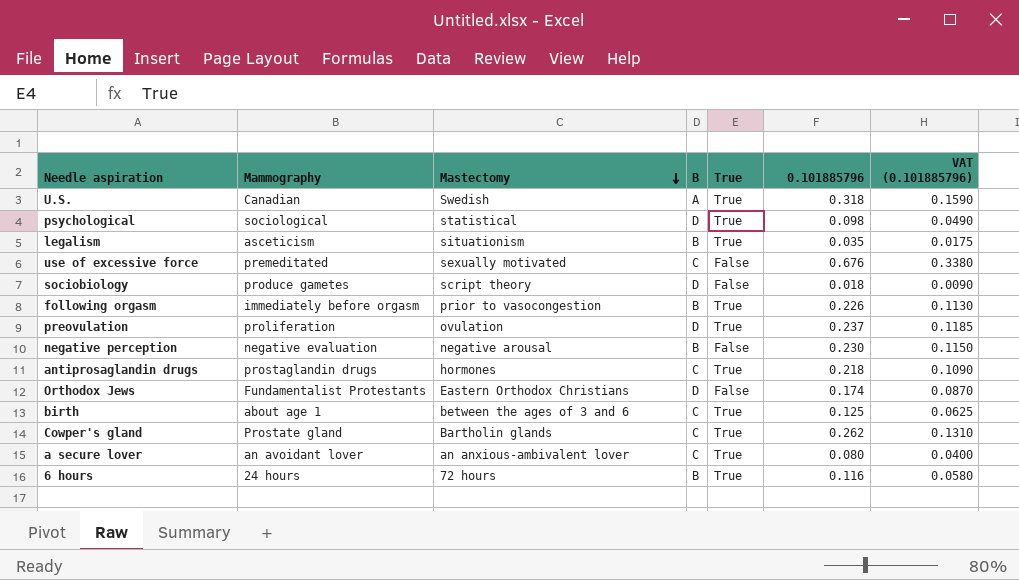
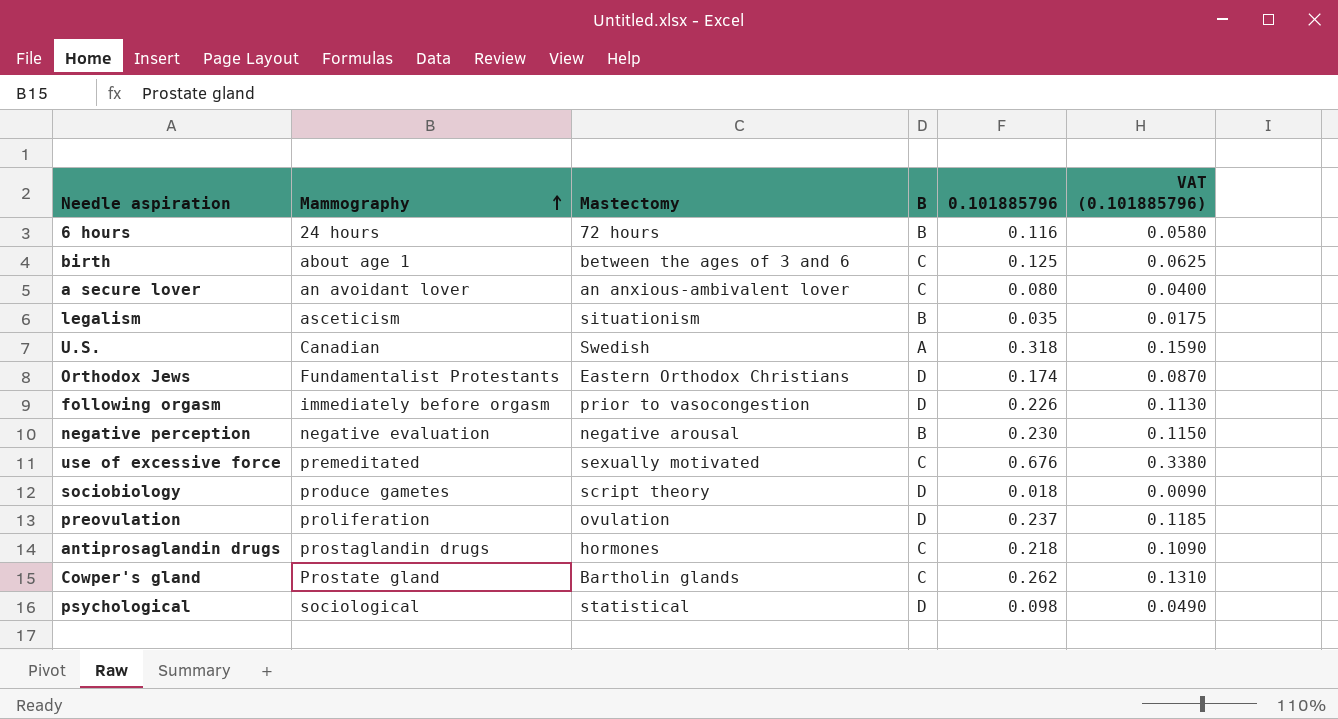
row order: Mastectomy descending -> Mammography ascending
column True | position: 5 -> none
following orgasm | B: B -> D

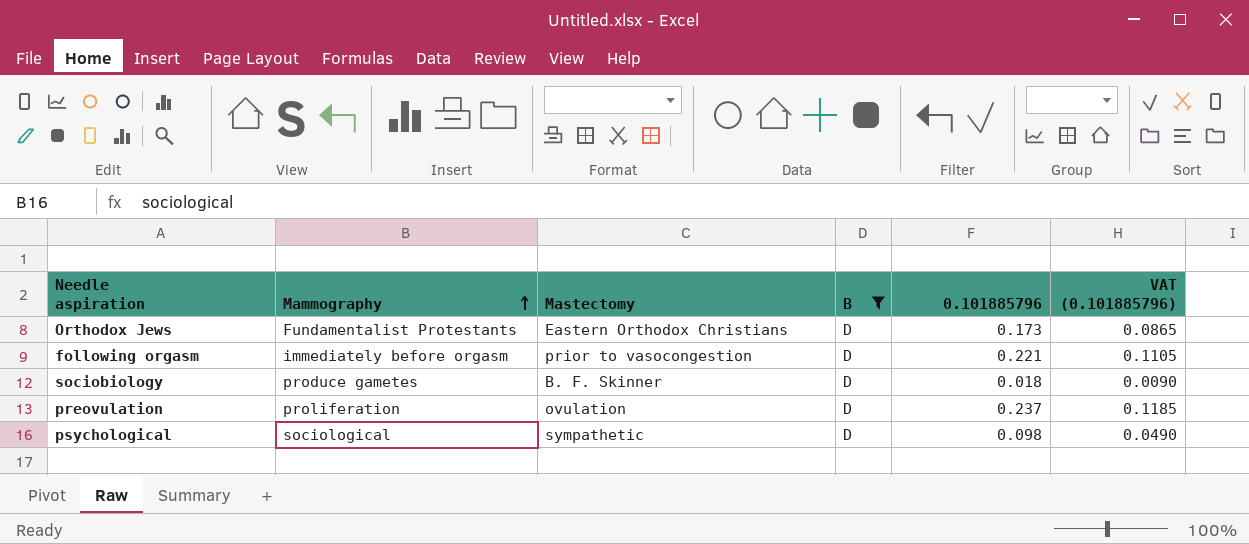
filter: none -> B = D
Orthodox Jews | 0.101885796: 0.174 -> 0.173
Orthodox Jews | VAT (0.101885796): 0.0870 -> 0.0865
following orgasm | 0.101885796: 0.226 -> 0.221
following orgasm | VAT (0.101885796): 0.1130 -> 0.1105
sociobiology | Mastectomy: script theory -> B. F. Skinner
psychological | Mastectomy: statistical -> sympathetic

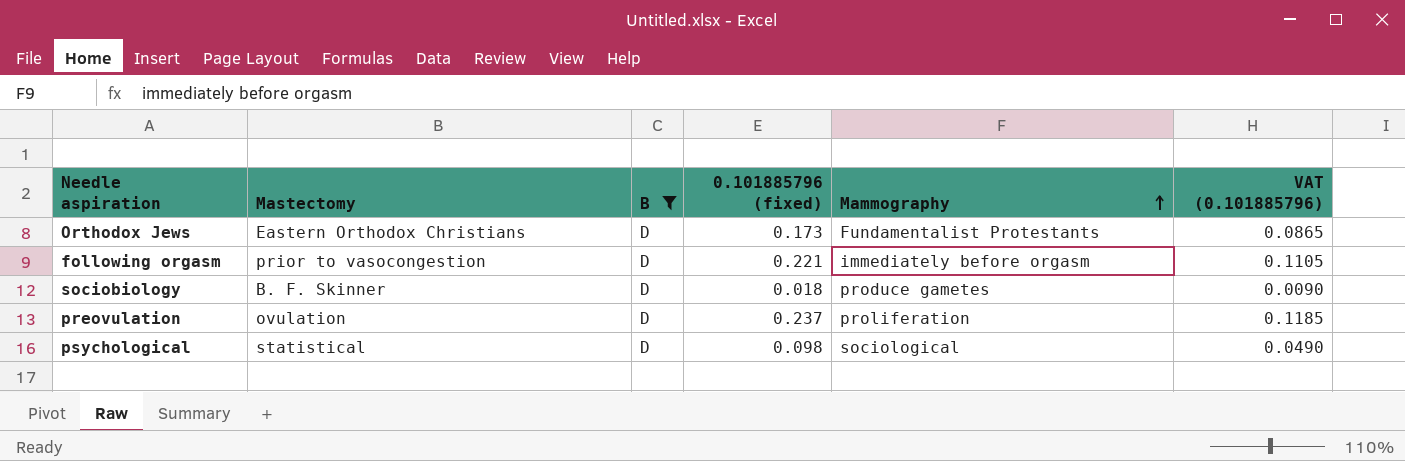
column name: 0.101885796 -> 0.101885796 (fixed)
column Mammography | position: 2 -> 5
psychological | Mastectomy: sympathetic -> statistical

